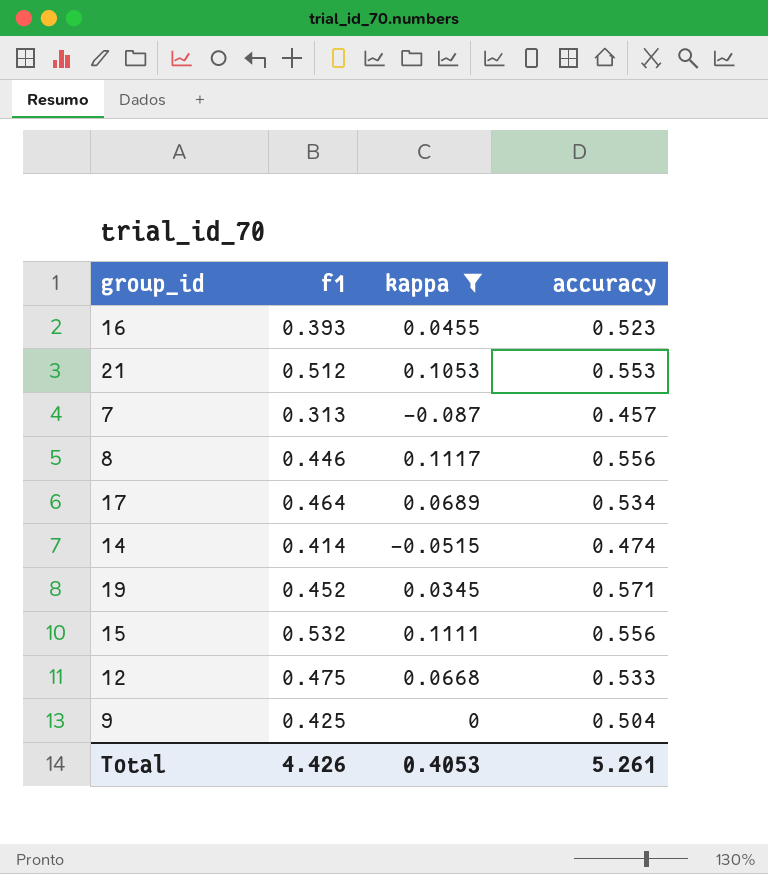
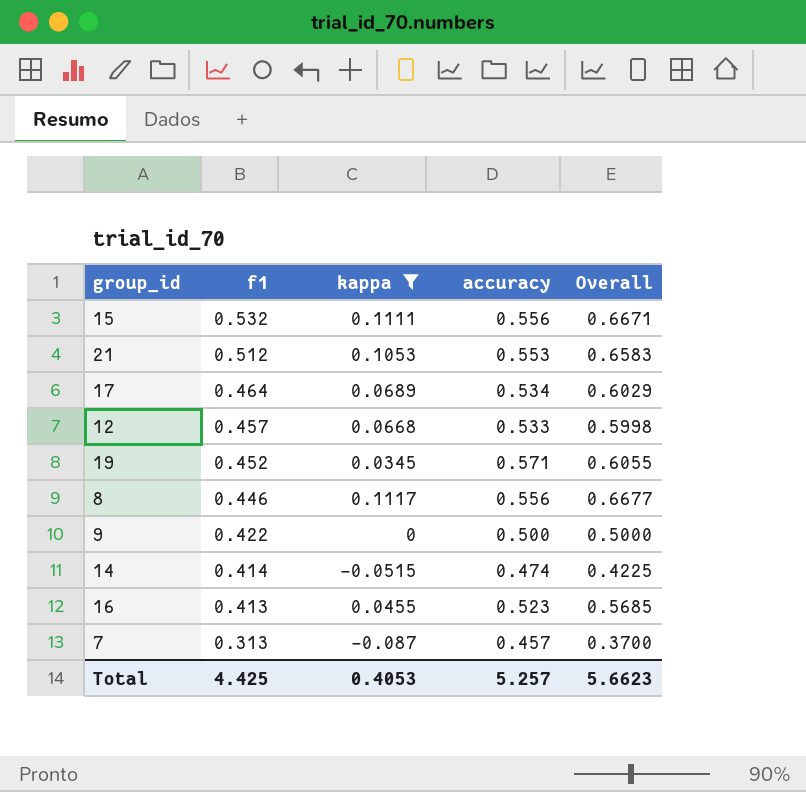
row order: none -> f1 descending
column Overall | formula: none -> [kappa] + [accuracy]
12 | f1: 0.475 -> 0.457
9 | f1: 0.425 -> 0.422
9 | accuracy: 0.504 -> 0.500
16 | f1: 0.393 -> 0.413
Total | f1: 4.426 -> 4.425
Total | accuracy: 5.261 -> 5.257

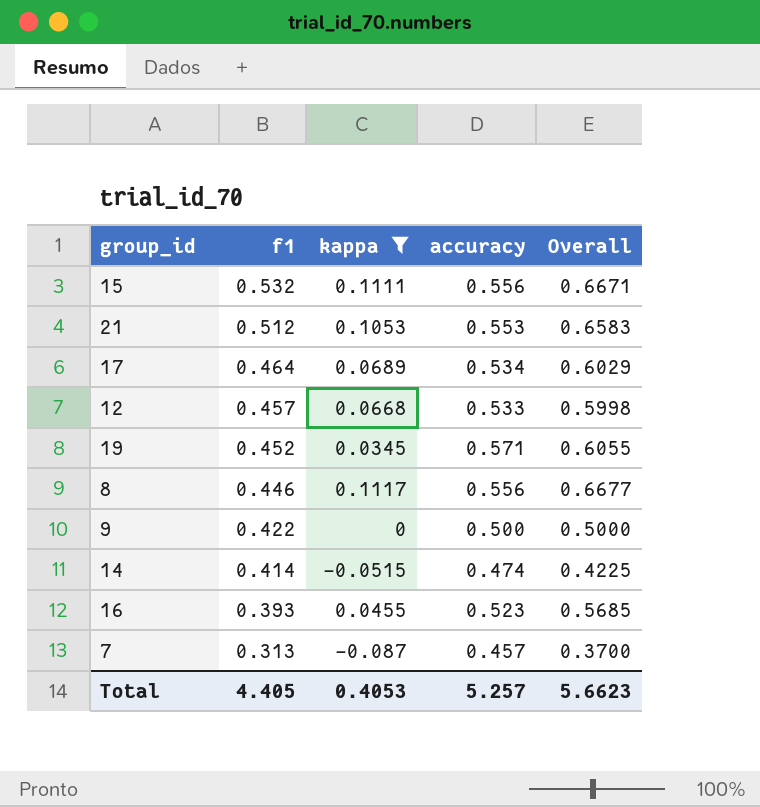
16 | f1: 0.413 -> 0.393
Total | f1: 4.425 -> 4.405

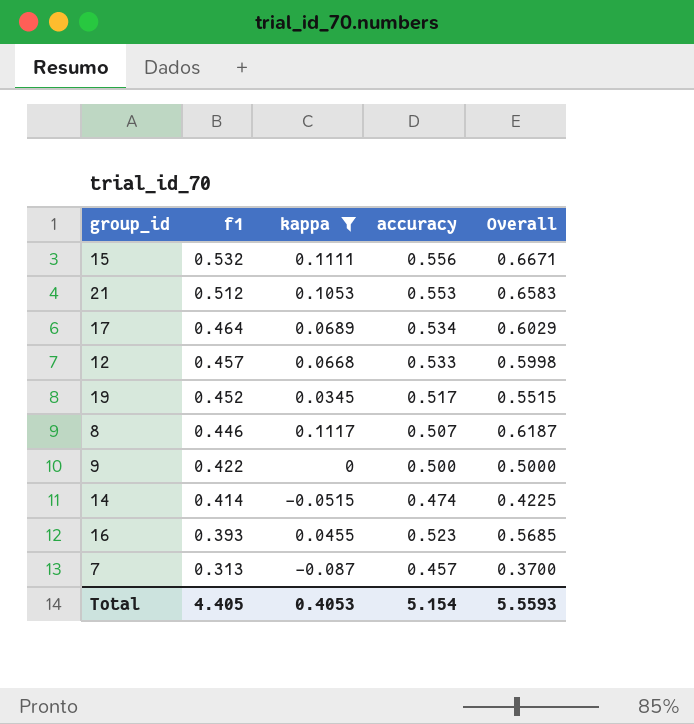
19 | accuracy: 0.571 -> 0.517
19 | Overall: 0.6055 -> 0.5515
8 | accuracy: 0.556 -> 0.507
8 | Overall: 0.6677 -> 0.6187
Total | accuracy: 5.257 -> 5.154
Total | Overall: 5.6623 -> 5.5593

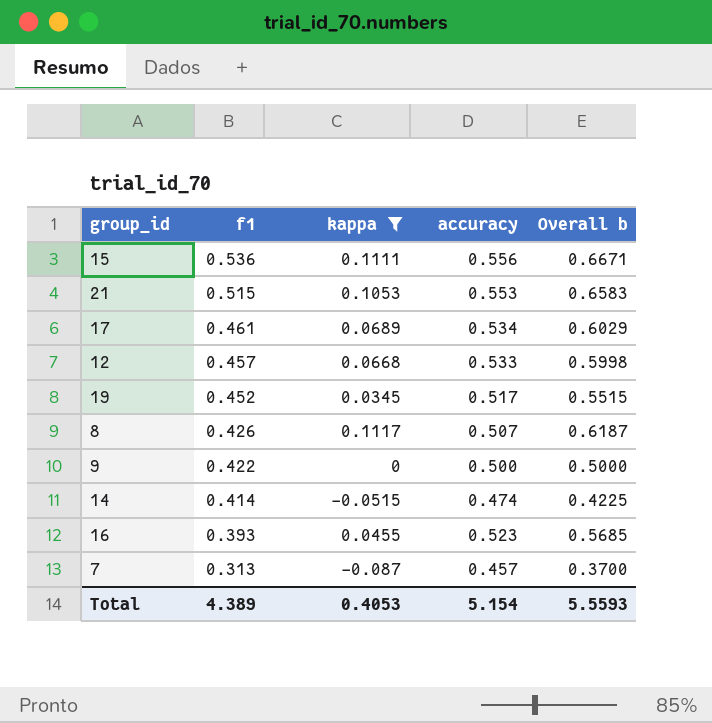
column name: Overall -> Overall b
15 | f1: 0.532 -> 0.536
21 | f1: 0.512 -> 0.515
17 | f1: 0.464 -> 0.461
8 | f1: 0.446 -> 0.426
Total | f1: 4.405 -> 4.389

